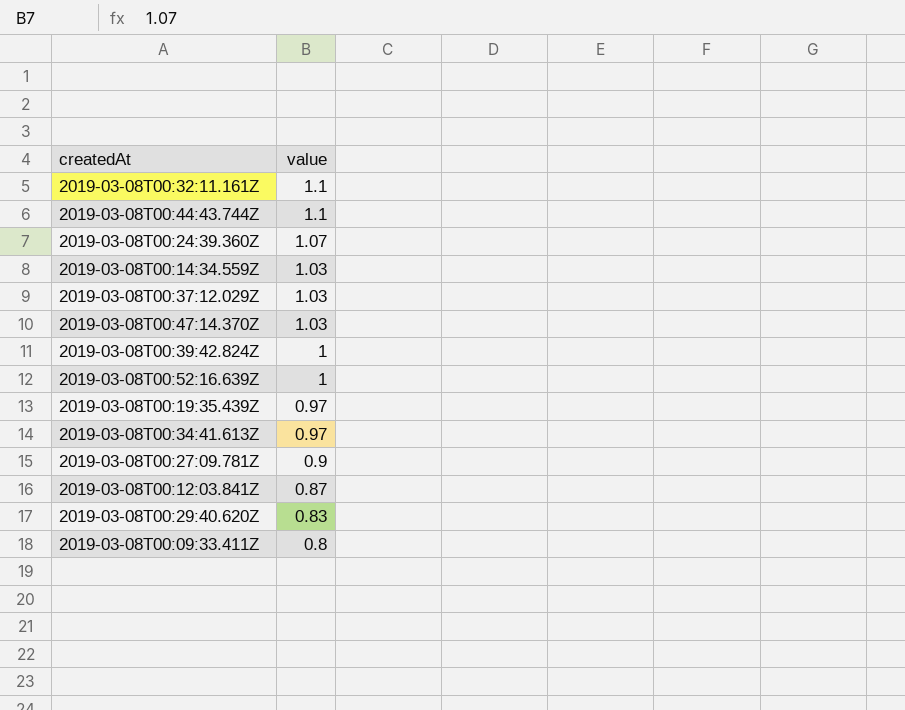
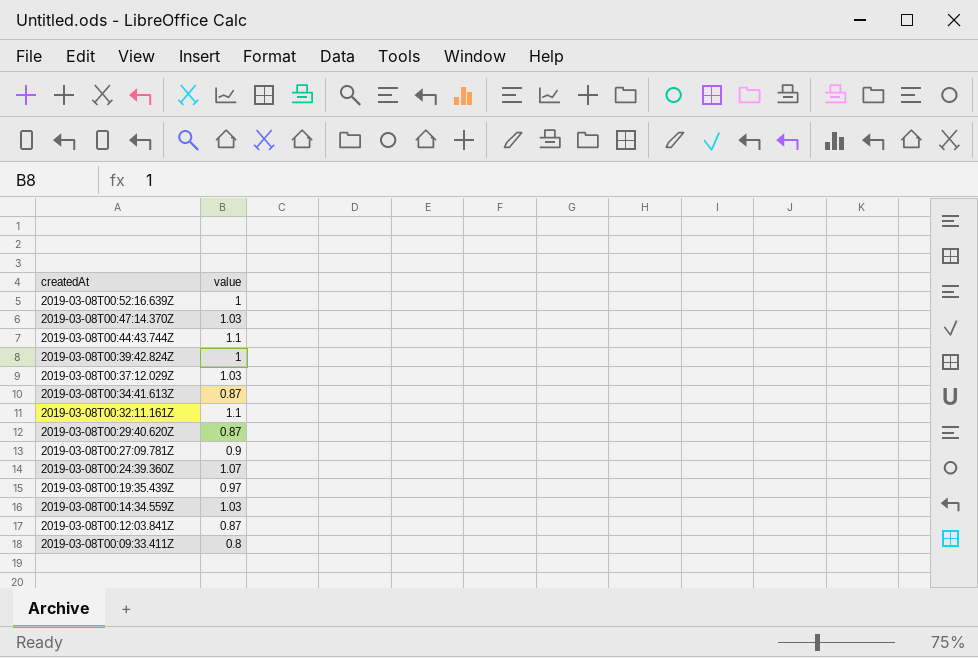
row order: value descending -> createdAt descending
2019-03-08T00:34:41.613Z | value: 0.97 -> 0.87
2019-03-08T00:29:40.620Z | value: 0.83 -> 0.87

